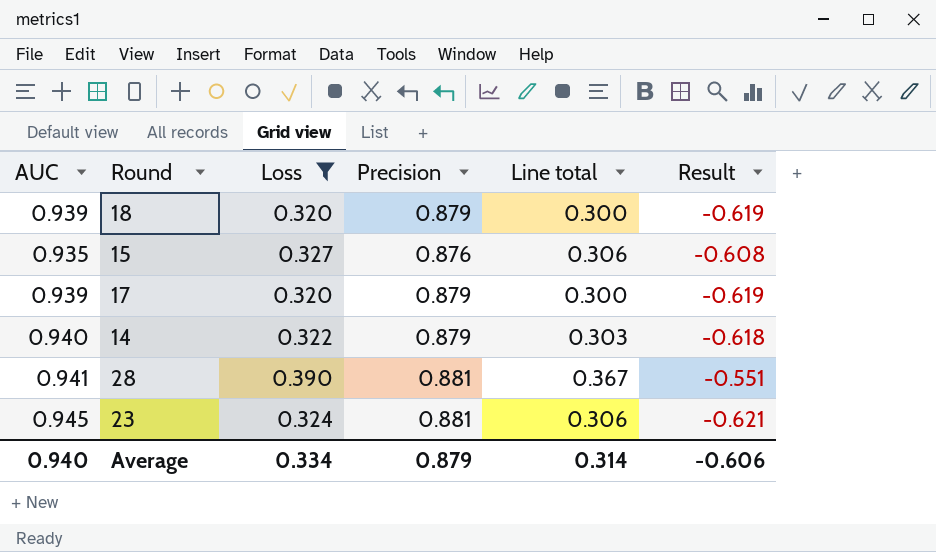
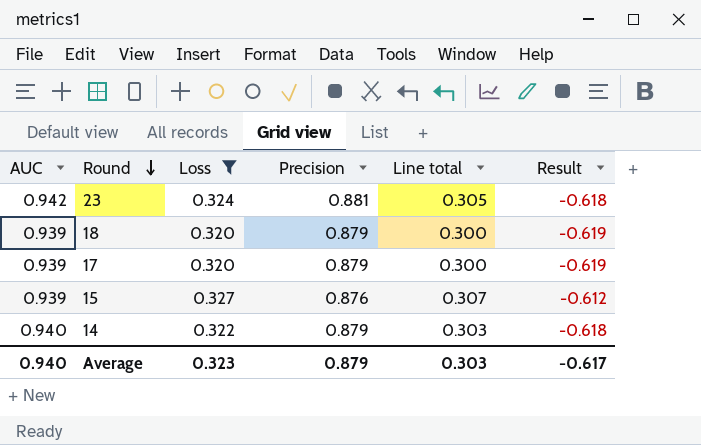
row order: none -> Round descending
row 28: 0.941 | 0.390 | 0.881 | 0.367 | -0.551 -> none
23 | AUC: 0.945 -> 0.942
23 | Line total: 0.306 -> 0.305
23 | Result: -0.621 -> -0.618
15 | AUC: 0.935 -> 0.939
15 | Line total: 0.306 -> 0.307
15 | Result: -0.608 -> -0.612
Average | Loss: 0.334 -> 0.323
Average | Line total: 0.314 -> 0.303
Average | Result: -0.606 -> -0.617

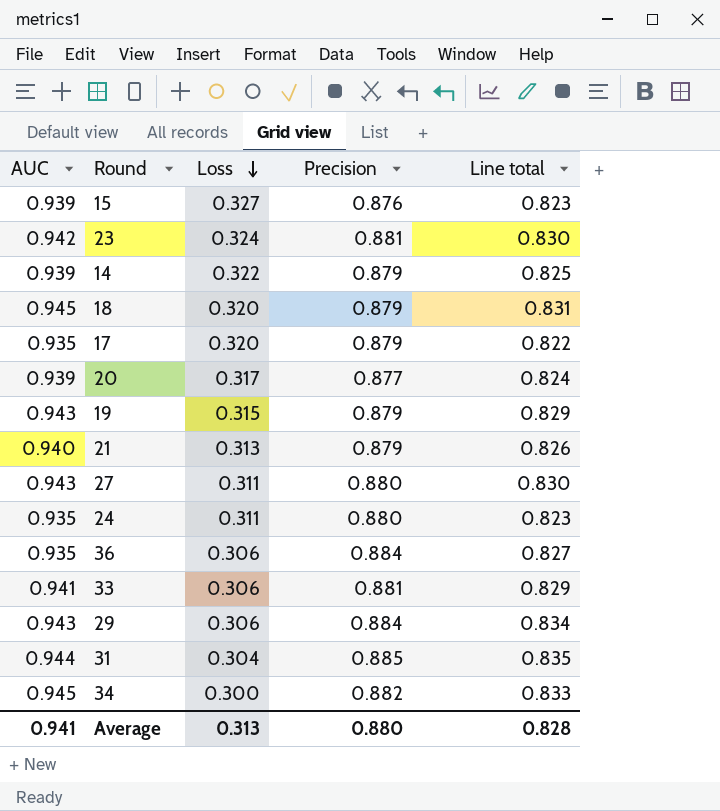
filter: Loss >= 0.320 -> none
row order: Round descending -> Loss descending
column Result | formula: [Loss] - [AUC] -> none
column Line total | formula: [AUC] * [Loss] -> [AUC] * [Precision]
14 | AUC: 0.940 -> 0.939
18 | AUC: 0.939 -> 0.945
17 | AUC: 0.939 -> 0.935
Average | AUC: 0.940 -> 0.941
Average | Loss: 0.323 -> 0.313
Average | Precision: 0.879 -> 0.880
Average | Line total: 0.303 -> 0.828

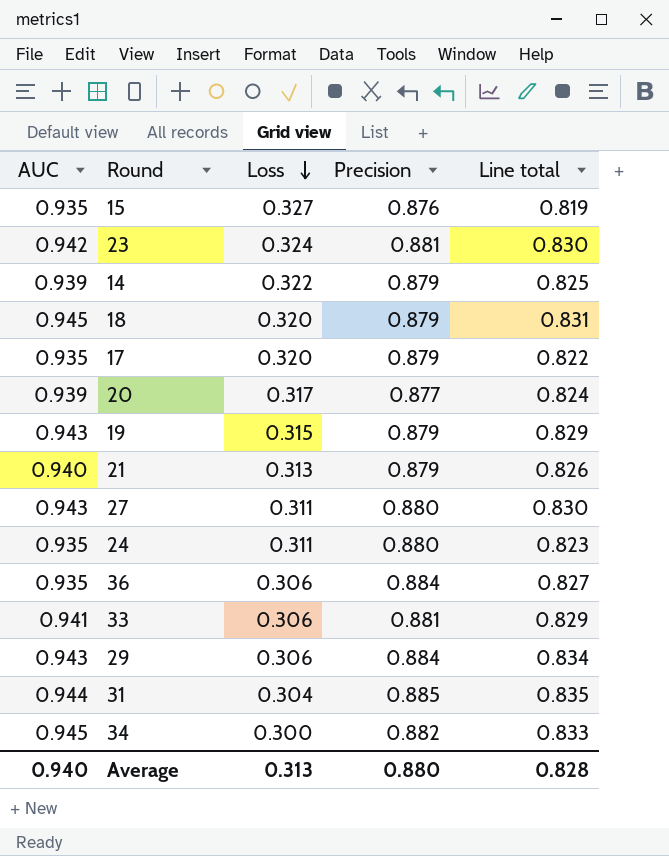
15 | AUC: 0.939 -> 0.935
15 | Line total: 0.823 -> 0.819
Average | AUC: 0.941 -> 0.940

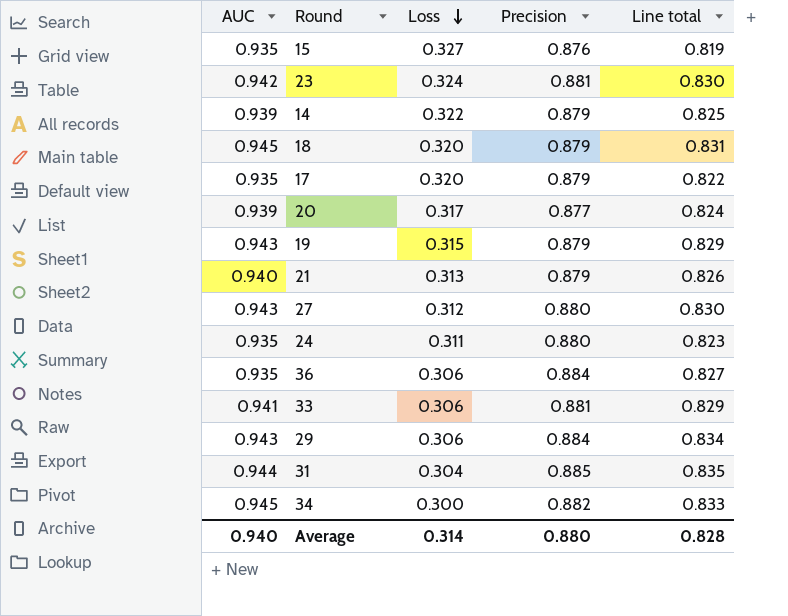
27 | Loss: 0.311 -> 0.312
Average | Loss: 0.313 -> 0.314

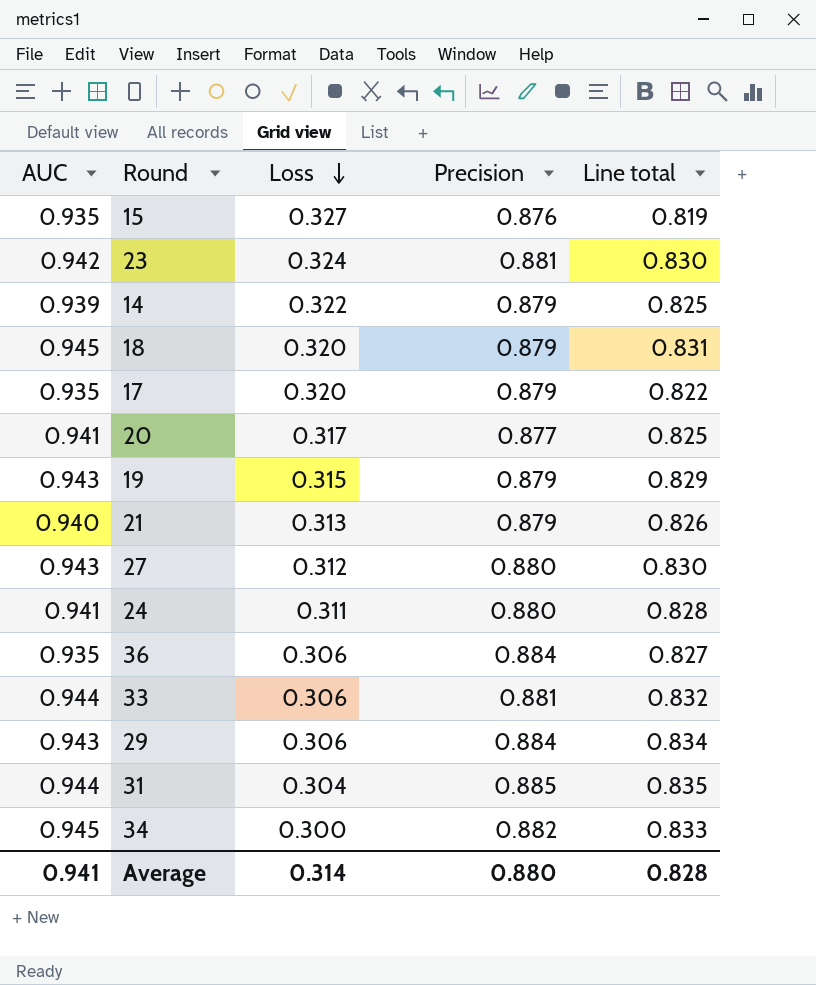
20 | AUC: 0.939 -> 0.941
20 | Line total: 0.824 -> 0.825
24 | AUC: 0.935 -> 0.941
24 | Line total: 0.823 -> 0.828
33 | AUC: 0.941 -> 0.944
33 | Line total: 0.829 -> 0.832
Average | AUC: 0.940 -> 0.941

